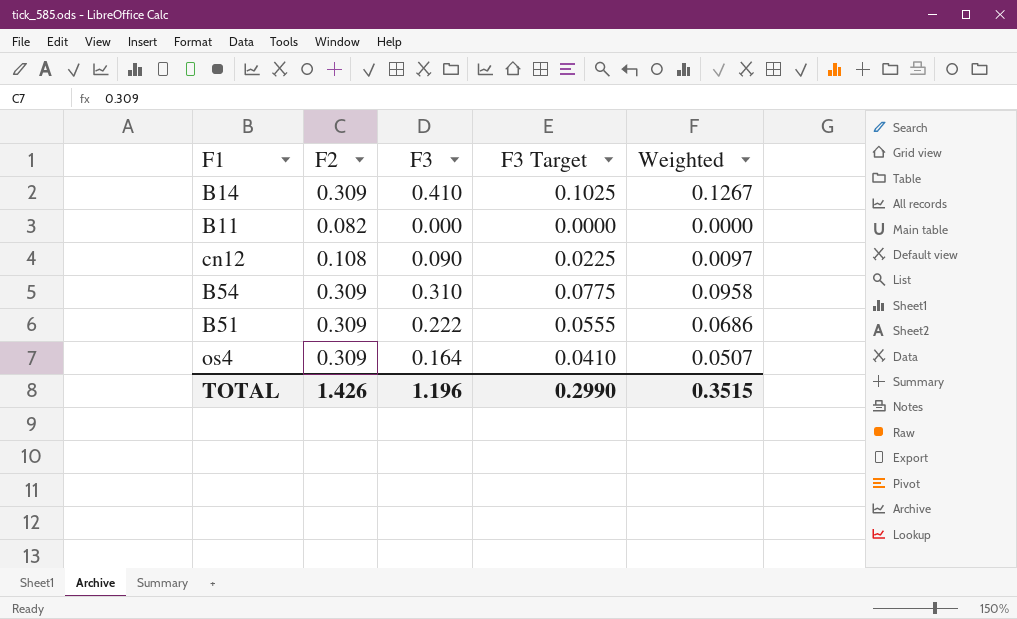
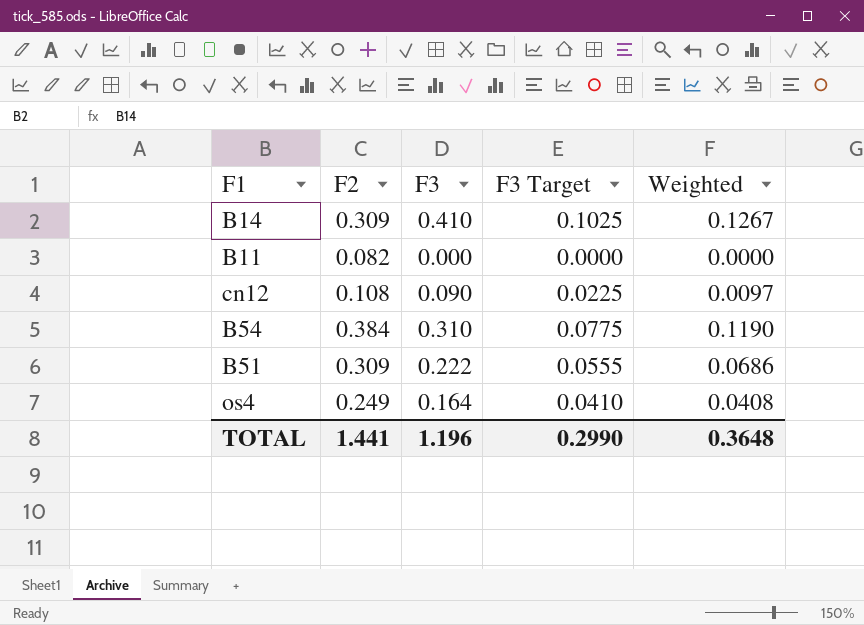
B54 | F2: 0.309 -> 0.384
B54 | Weighted: 0.0958 -> 0.1190
os4 | F2: 0.309 -> 0.249
os4 | Weighted: 0.0507 -> 0.0408
TOTAL | F2: 1.426 -> 1.441
TOTAL | Weighted: 0.3515 -> 0.3648

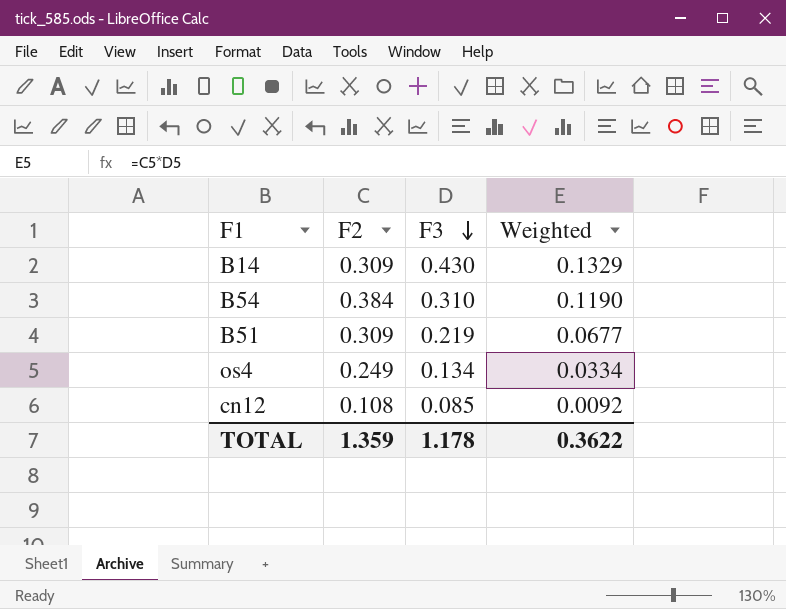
row order: none -> F3 descending
column F3 Target | formula: [F3] * 0.25 -> none
row B11: 0.082 | 0.000 | 0.0000 | 0.0000 -> none
B14 | F3: 0.410 -> 0.430
B14 | Weighted: 0.1267 -> 0.1329
B51 | F3: 0.222 -> 0.219
B51 | Weighted: 0.0686 -> 0.0677
os4 | F3: 0.164 -> 0.134
os4 | Weighted: 0.0408 -> 0.0334
cn12 | F3: 0.090 -> 0.085
cn12 | Weighted: 0.0097 -> 0.0092
TOTAL | F2: 1.441 -> 1.359
TOTAL | F3: 1.196 -> 1.178
TOTAL | Weighted: 0.3648 -> 0.3622

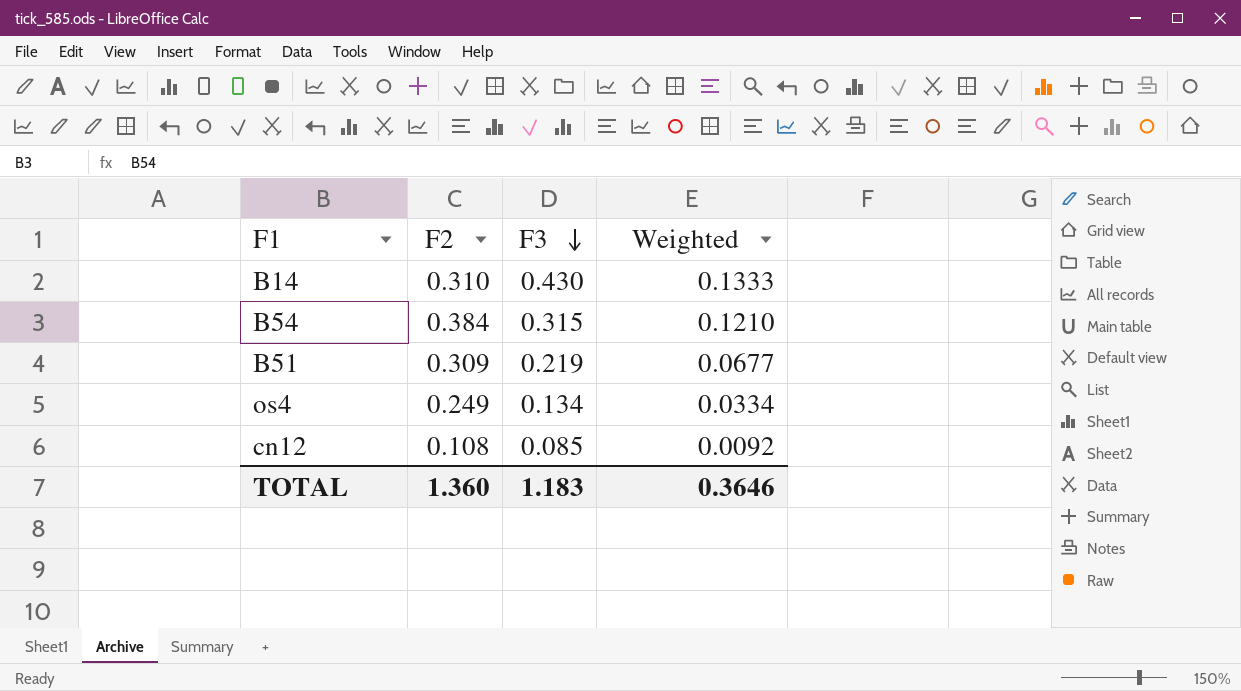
B14 | F2: 0.309 -> 0.310
B14 | Weighted: 0.1329 -> 0.1333
B54 | F3: 0.310 -> 0.315
B54 | Weighted: 0.1190 -> 0.1210
TOTAL | F2: 1.359 -> 1.360
TOTAL | F3: 1.178 -> 1.183
TOTAL | Weighted: 0.3622 -> 0.3646

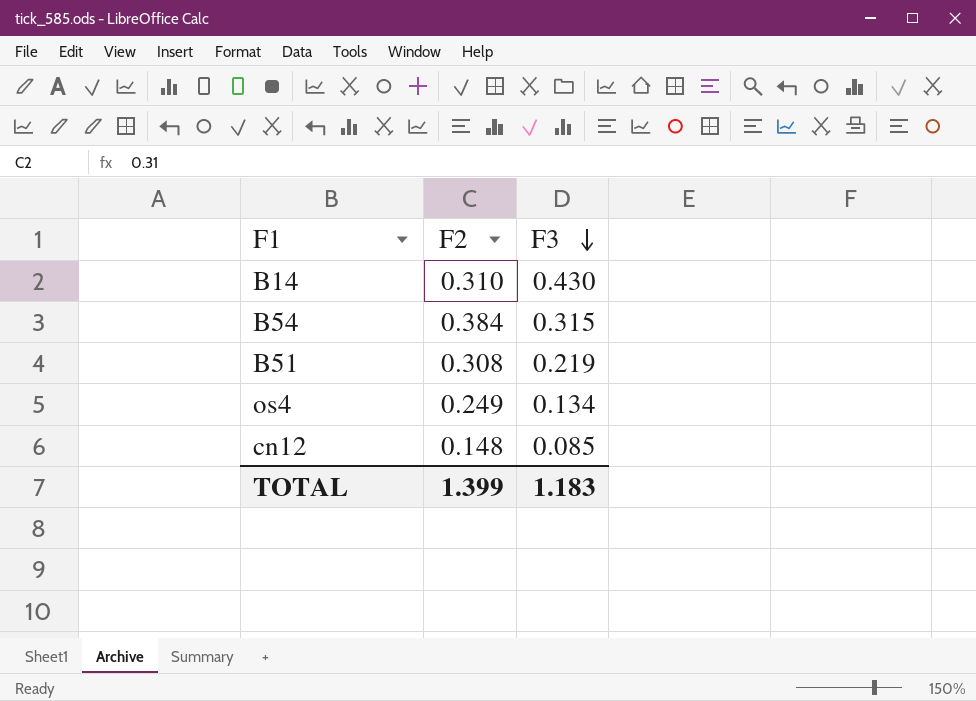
column Weighted | formula: [F2] * [F3] -> none
B51 | F2: 0.309 -> 0.308
cn12 | F2: 0.108 -> 0.148
TOTAL | F2: 1.360 -> 1.399

